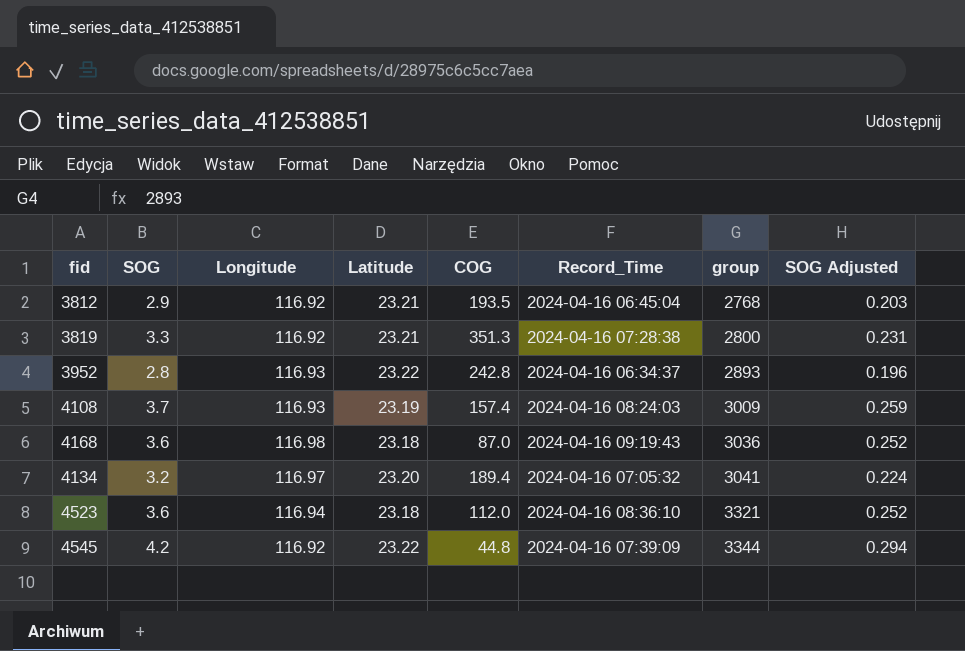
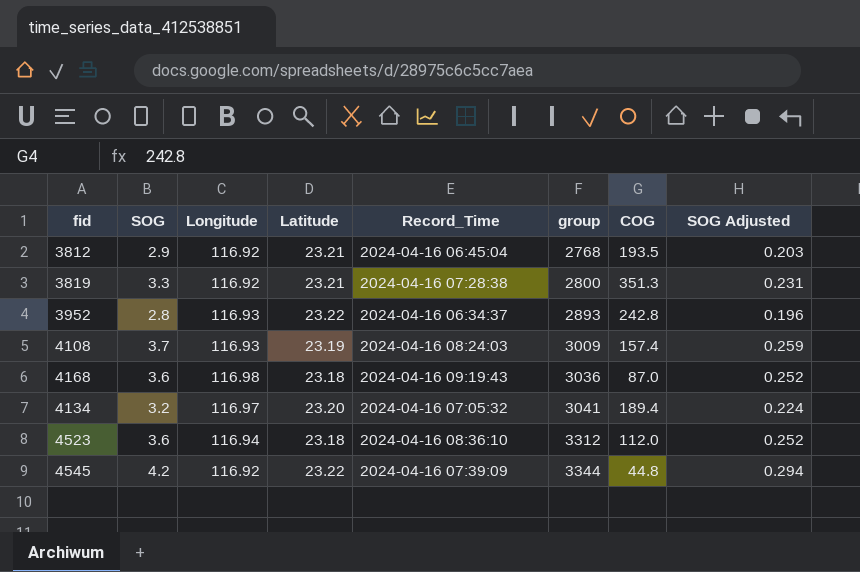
column COG | position: 5 -> 7
4523 | group: 3321 -> 3312

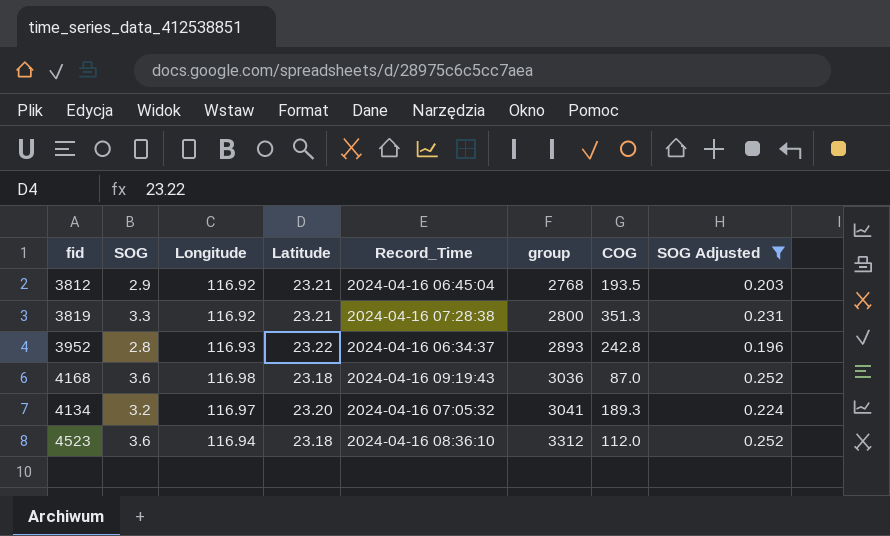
filter: none -> SOG Adjusted <= 0.252
4134 | COG: 189.4 -> 189.3

